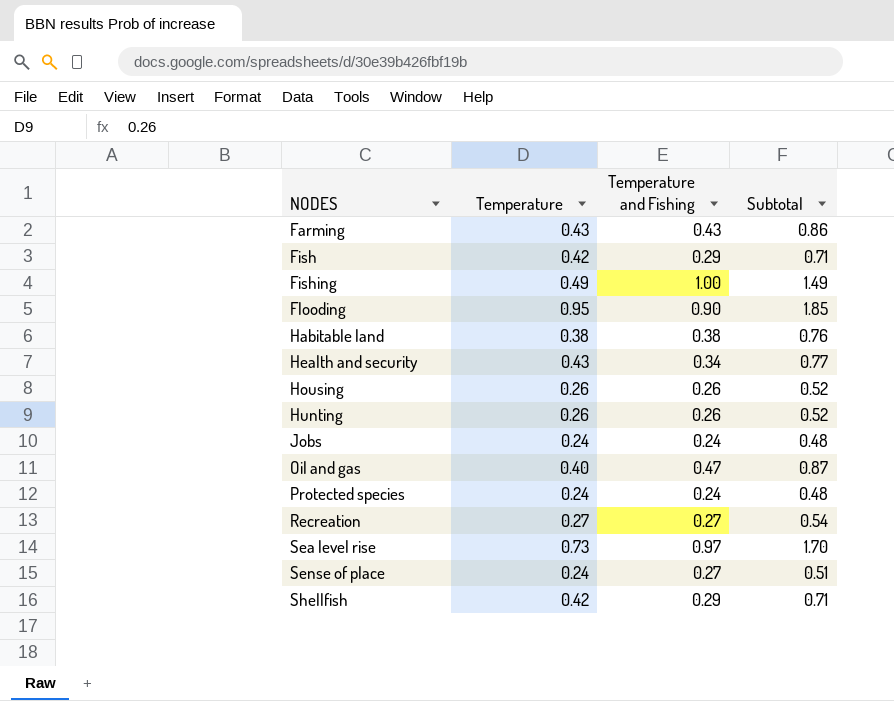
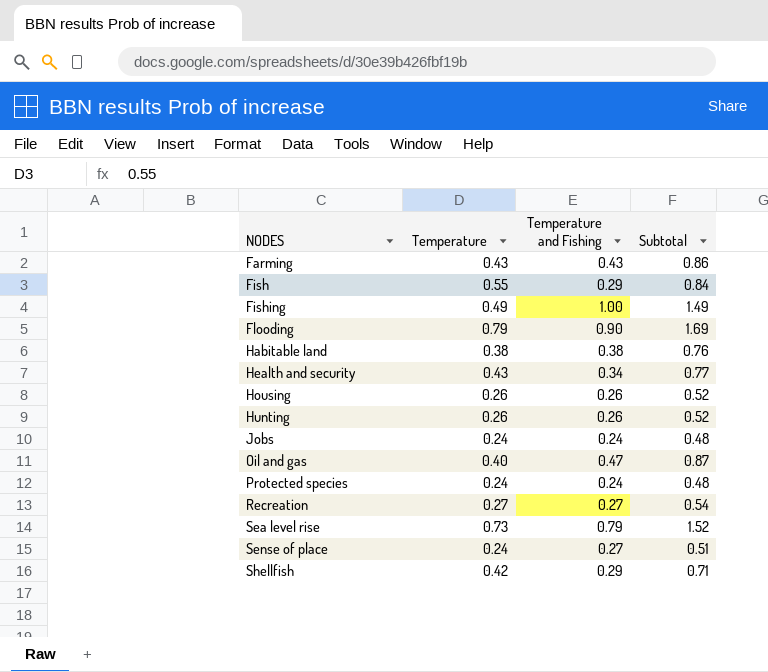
Fish | Temperature: 0.42 -> 0.55
Fish | Subtotal: 0.71 -> 0.84
Flooding | Temperature: 0.95 -> 0.79
Flooding | Subtotal: 1.85 -> 1.69
Sea level rise | Temperature and Fishing: 0.97 -> 0.79
Sea level rise | Subtotal: 1.70 -> 1.52

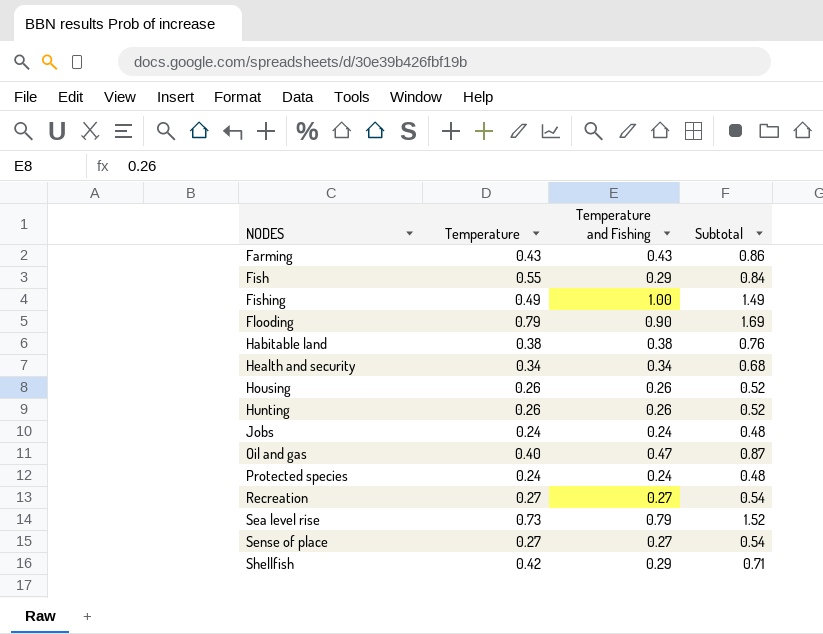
Health and security | Temperature: 0.43 -> 0.34
Health and security | Subtotal: 0.77 -> 0.68
Sense of place | Temperature: 0.24 -> 0.27
Sense of place | Subtotal: 0.51 -> 0.54

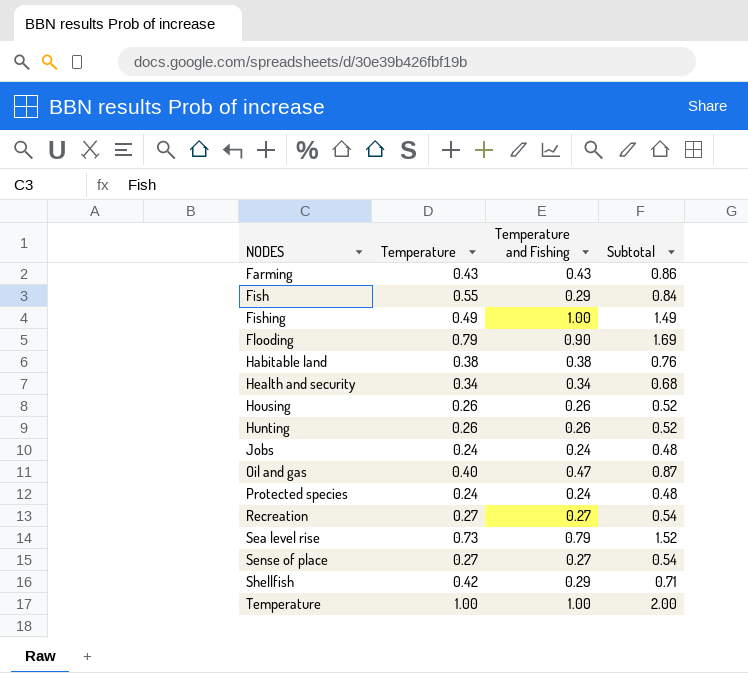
row Temperature: none -> 1.00 | 1.00 | 2.00

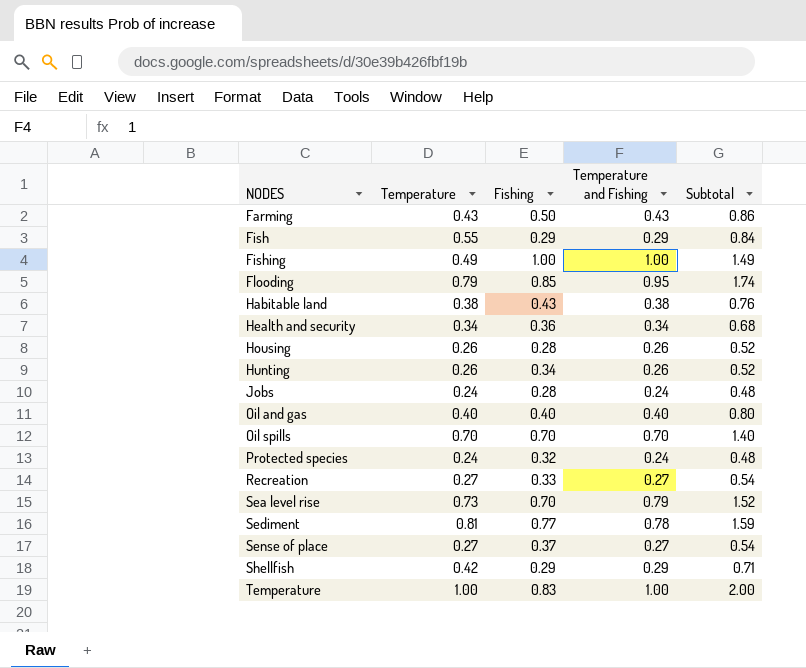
column Fishing | position: none -> 3
Flooding | Temperature and Fishing: 0.90 -> 0.95
Flooding | Subtotal: 1.69 -> 1.74
Oil and gas | Temperature and Fishing: 0.47 -> 0.40
Oil and gas | Subtotal: 0.87 -> 0.80
row Oil spills: none -> 0.70 | 0.70 | 0.70 | 1.40
row Sediment: none -> 0.81 | 0.77 | 0.78 | 1.59

